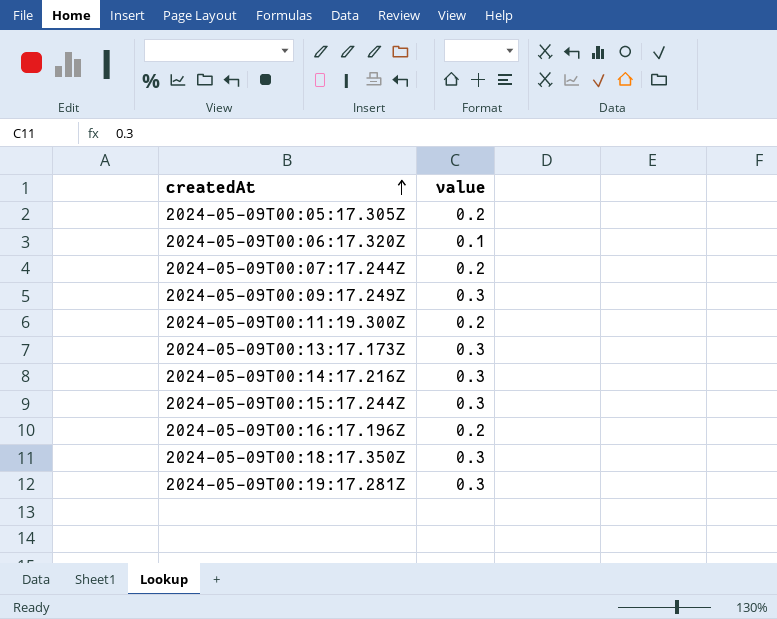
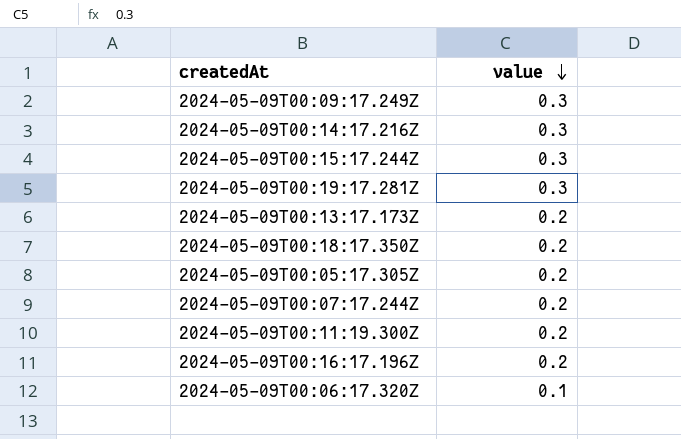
row order: createdAt ascending -> value descending
2024-05-09T00:13:17.173Z | value: 0.3 -> 0.2
2024-05-09T00:18:17.350Z | value: 0.3 -> 0.2

